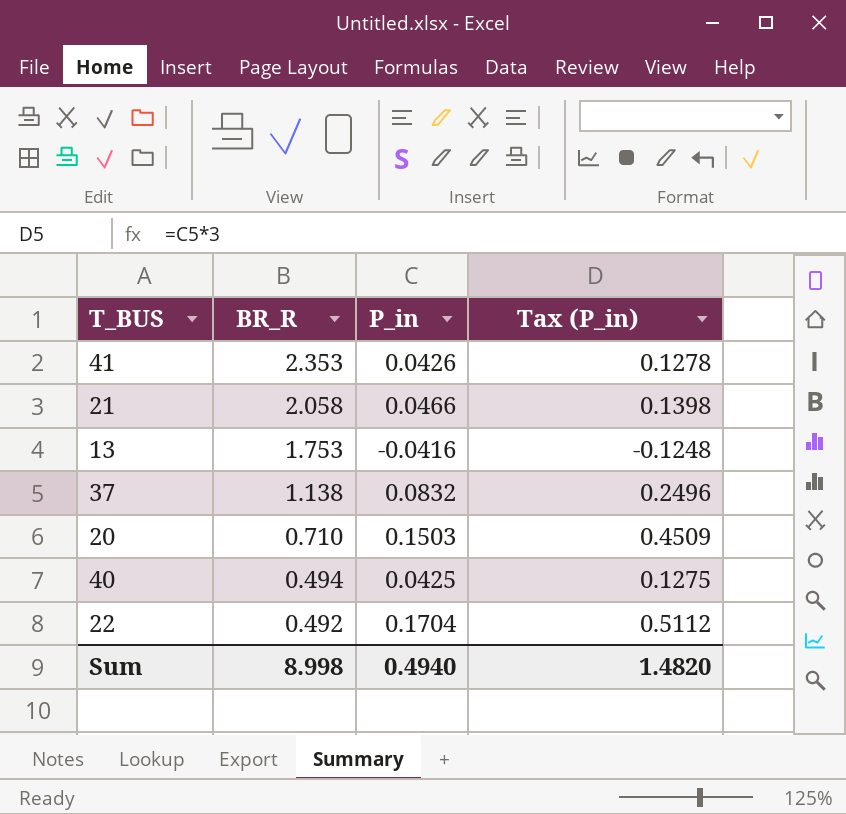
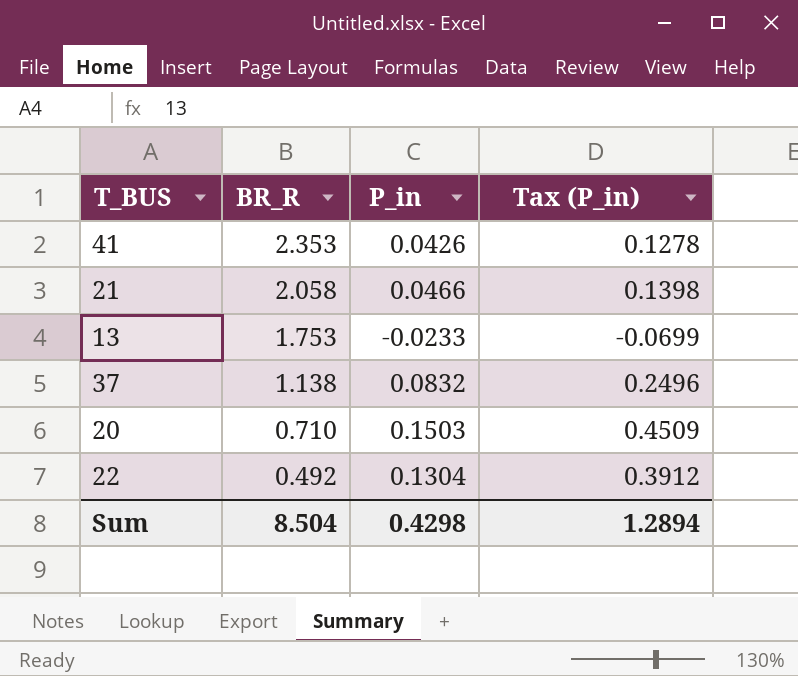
row 40: 0.494 | 0.0425 | 0.1275 -> none
13 | P_in: -0.0416 -> -0.0233
13 | Tax (P_in): -0.1248 -> -0.0699
22 | P_in: 0.1704 -> 0.1304
22 | Tax (P_in): 0.5112 -> 0.3912
Sum | BR_R: 8.998 -> 8.504
Sum | P_in: 0.4940 -> 0.4298
Sum | Tax (P_in): 1.4820 -> 1.2894

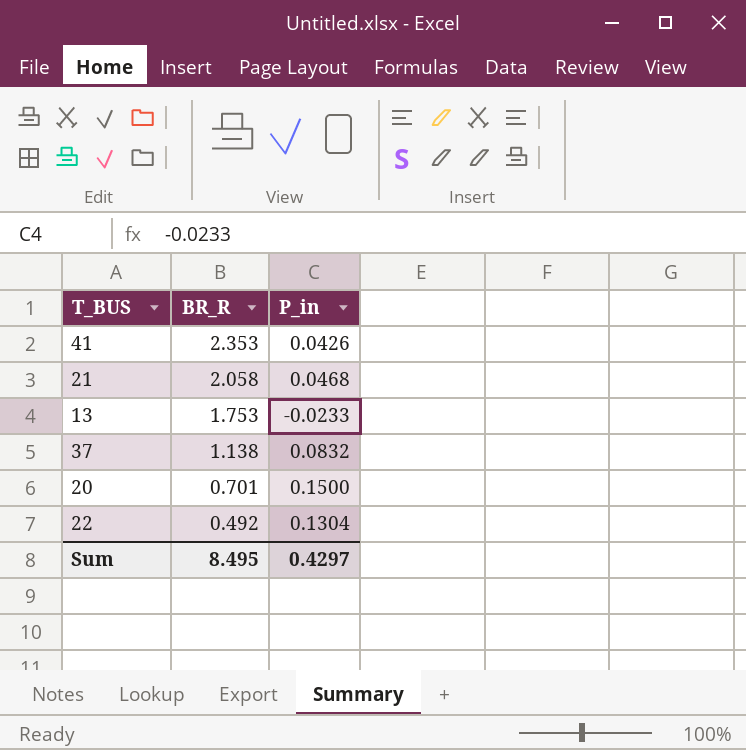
column Tax (P_in) | formula: [P_in] * 3 -> none
21 | P_in: 0.0466 -> 0.0468
20 | BR_R: 0.710 -> 0.701
20 | P_in: 0.1503 -> 0.1500
Sum | BR_R: 8.504 -> 8.495
Sum | P_in: 0.4298 -> 0.4297

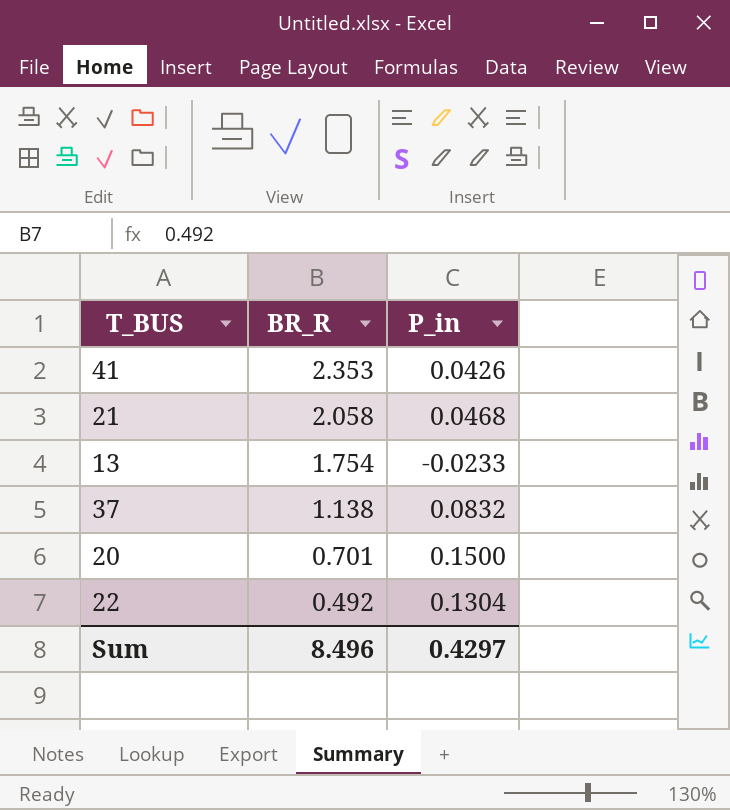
13 | BR_R: 1.753 -> 1.754
Sum | BR_R: 8.495 -> 8.496

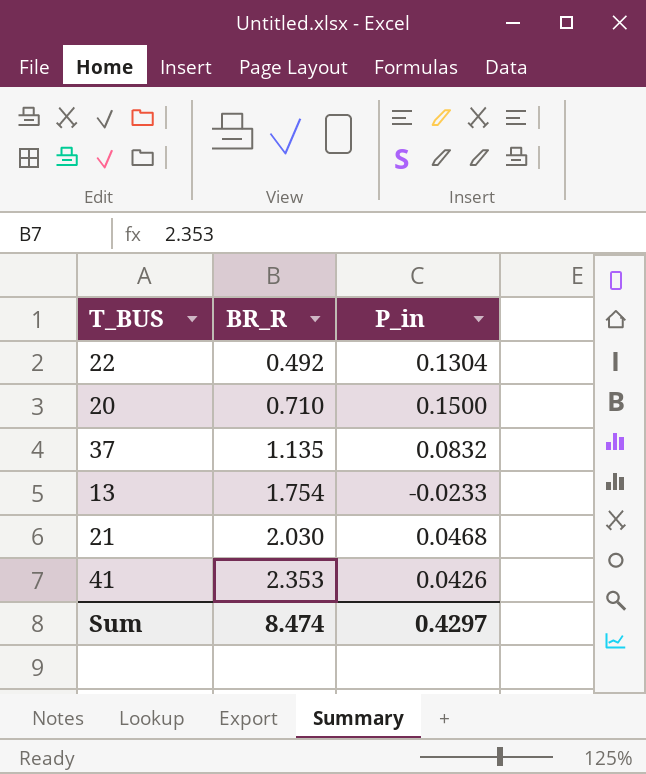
row order: BR_R descending -> BR_R ascending
20 | BR_R: 0.701 -> 0.710
37 | BR_R: 1.138 -> 1.135
21 | BR_R: 2.058 -> 2.030
Sum | BR_R: 8.496 -> 8.474

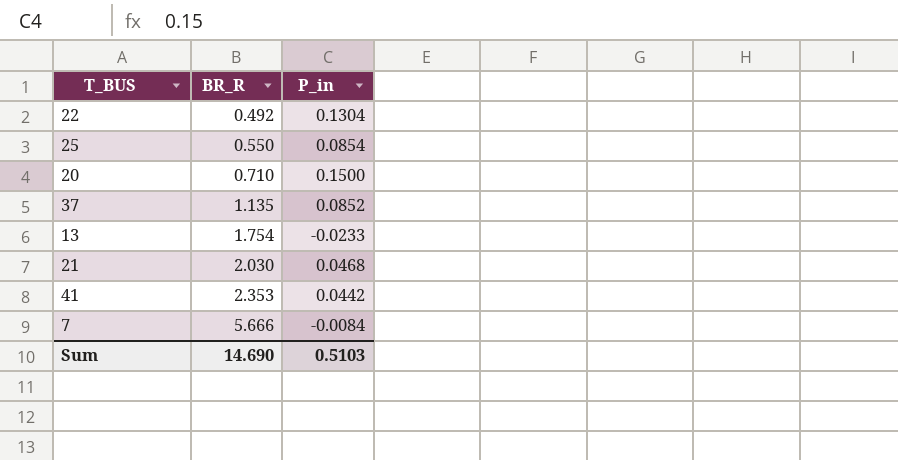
row 25: none -> 0.550 | 0.0854
37 | P_in: 0.0832 -> 0.0852
41 | P_in: 0.0426 -> 0.0442
row 7: none -> 5.666 | -0.0084
Sum | BR_R: 8.474 -> 14.690
Sum | P_in: 0.4297 -> 0.5103

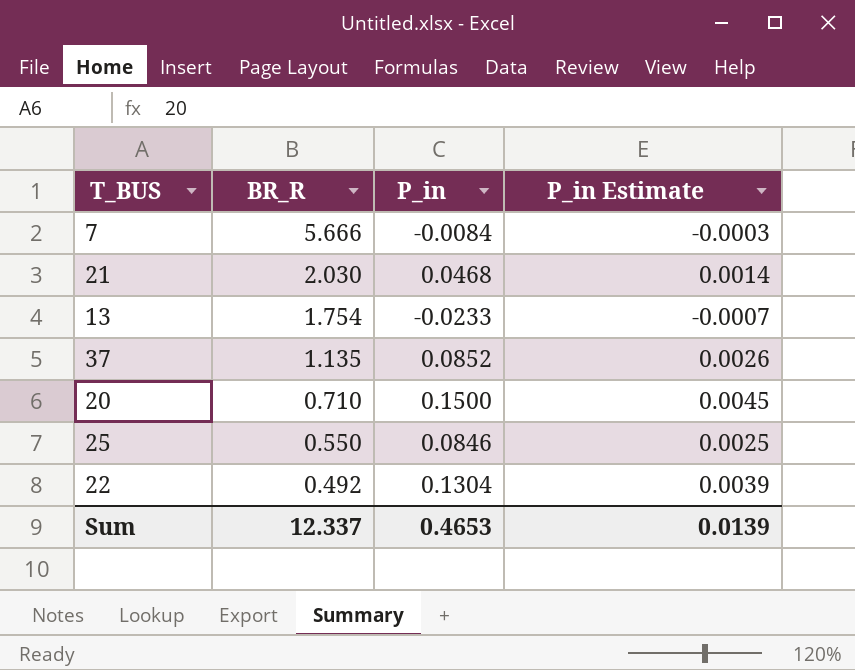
row order: BR_R ascending -> BR_R descending
column P_in Estimate | formula: none -> [P_in] * 0.03
row 41: 2.353 | 0.0442 -> none
25 | P_in: 0.0854 -> 0.0846
Sum | BR_R: 14.690 -> 12.337
Sum | P_in: 0.5103 -> 0.4653

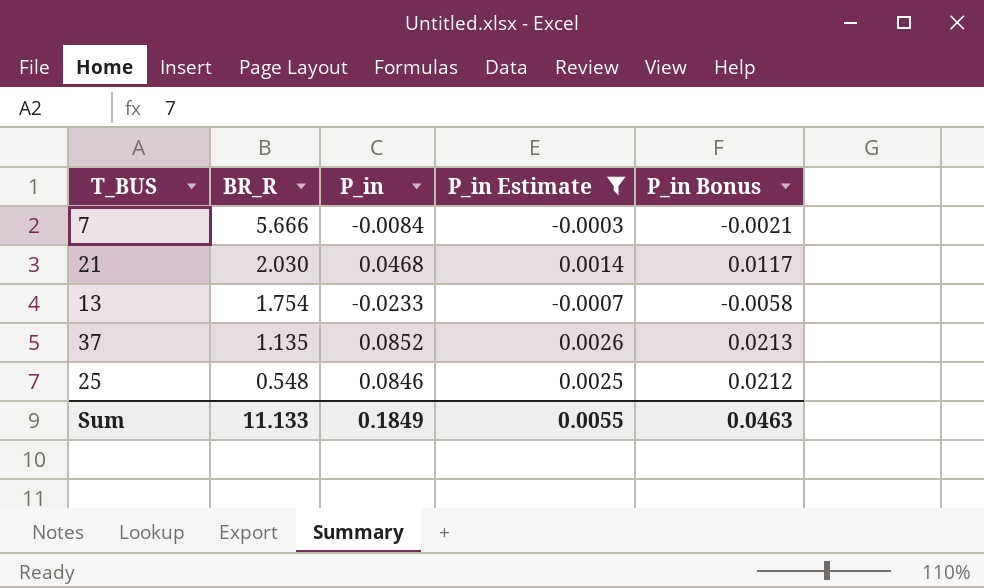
filter: none -> P_in Estimate <= 0.0026
column P_in Bonus | formula: none -> [P_in] * 0.25
25 | BR_R: 0.550 -> 0.548
Sum | BR_R: 12.337 -> 11.133
Sum | P_in: 0.4653 -> 0.1849
Sum | P_in Estimate: 0.0139 -> 0.0055

